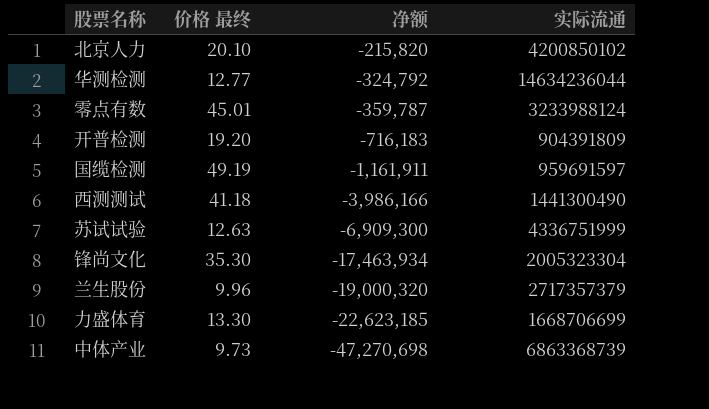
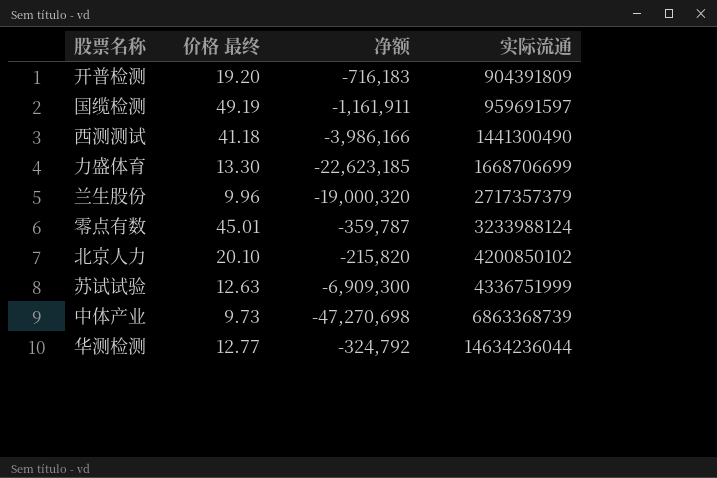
row order: 净额 descending -> 实际流通 ascending
row 锋尚文化: 35.30 | -17,463,934 | 2005323304 -> none

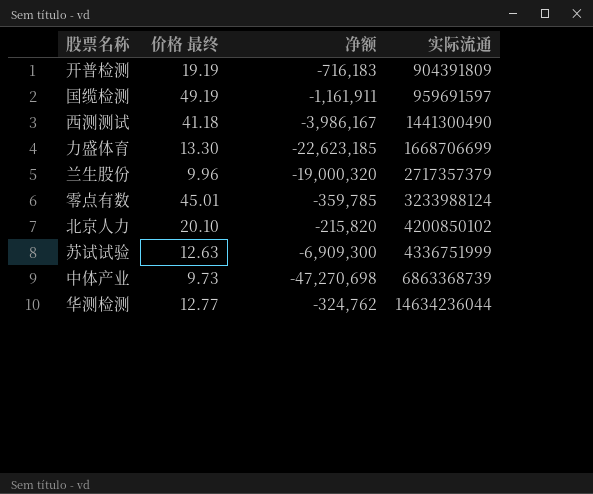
开普检测 | 价格 最终: 19.20 -> 19.19
西测测试 | 净额: -3,986,166 -> -3,986,167
零点有数 | 净额: -359,787 -> -359,785
华测检测 | 净额: -324,792 -> -324,762

